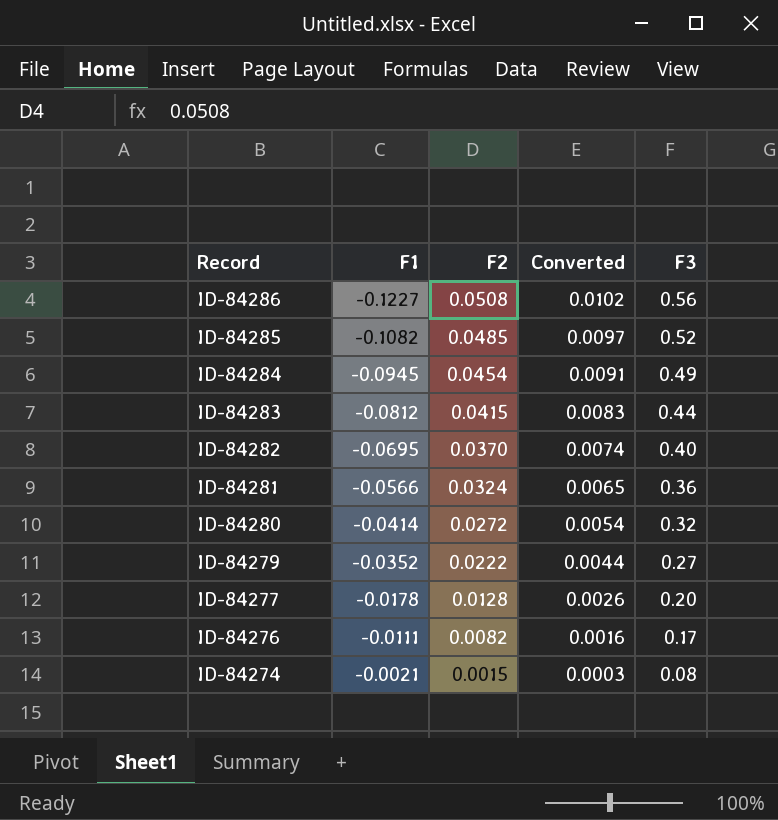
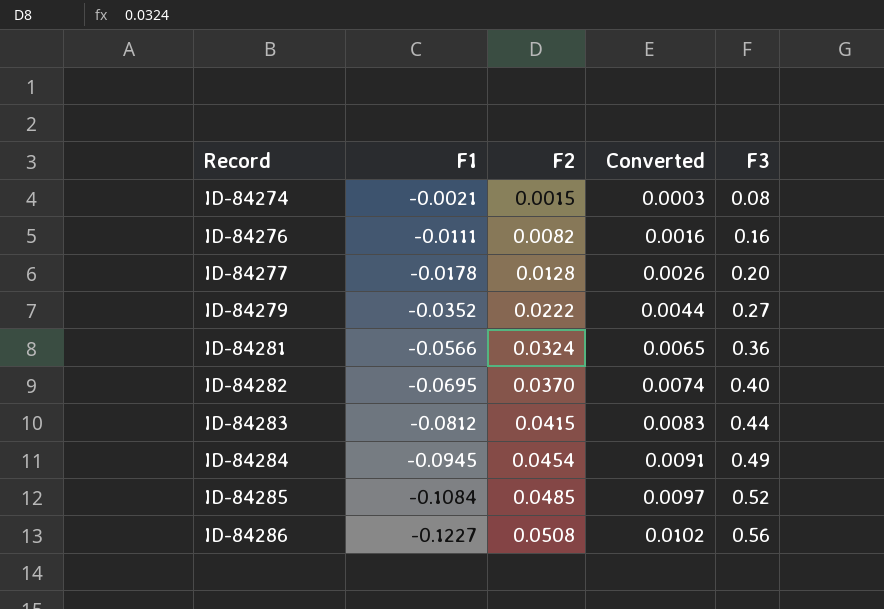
row order: Record descending -> Record ascending
row ID-84280: -0.0414 | 0.0272 | 0.0054 | 0.32 -> none
ID-84276 | F3: 0.17 -> 0.16
ID-84285 | F1: -0.1082 -> -0.1084

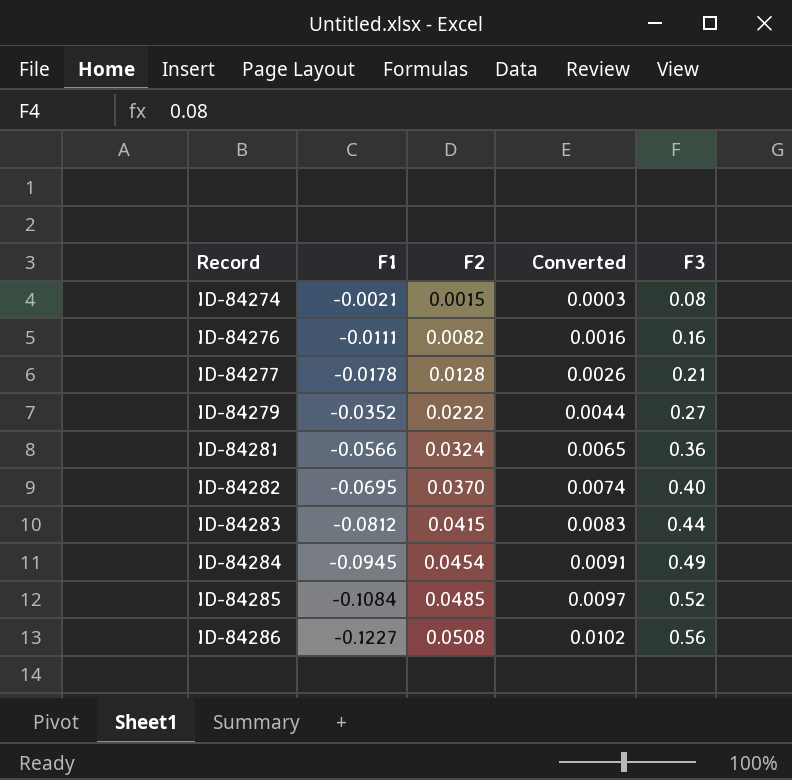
ID-84277 | F3: 0.20 -> 0.21

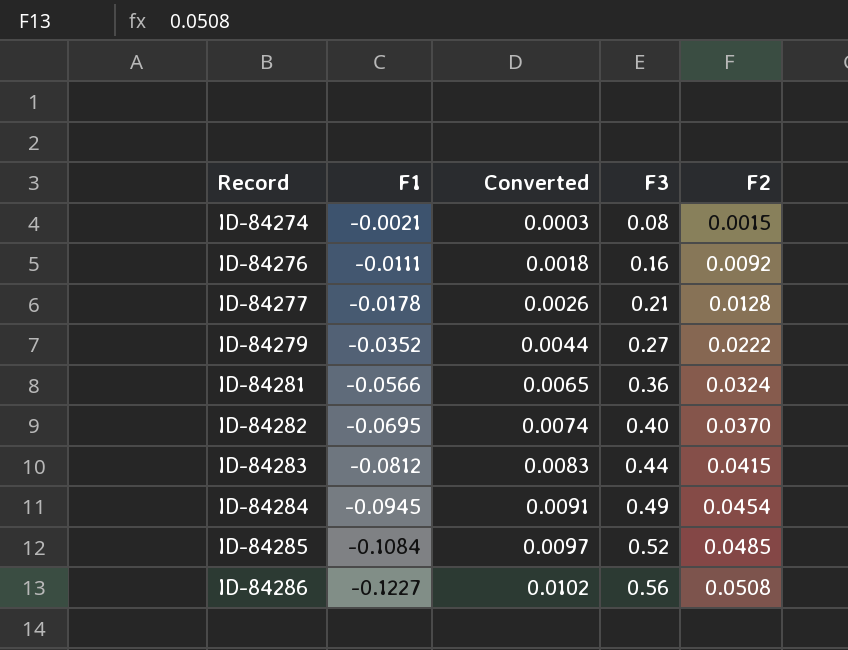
column F2 | position: 3 -> 5
ID-84276 | Converted: 0.0016 -> 0.0018
ID-84276 | F2: 0.0082 -> 0.0092

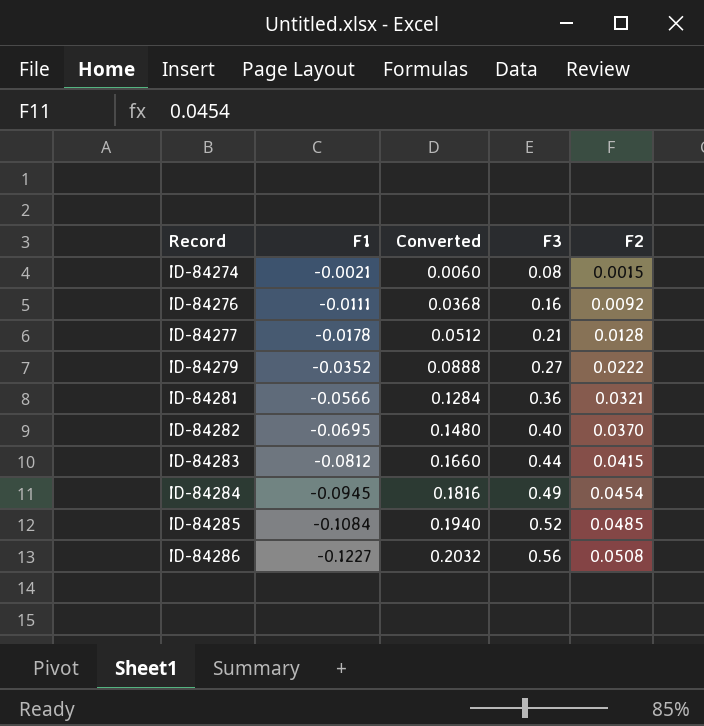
column Converted | formula: [F2] * 0.2 -> [F2] * 4
ID-84281 | F2: 0.0324 -> 0.0321

